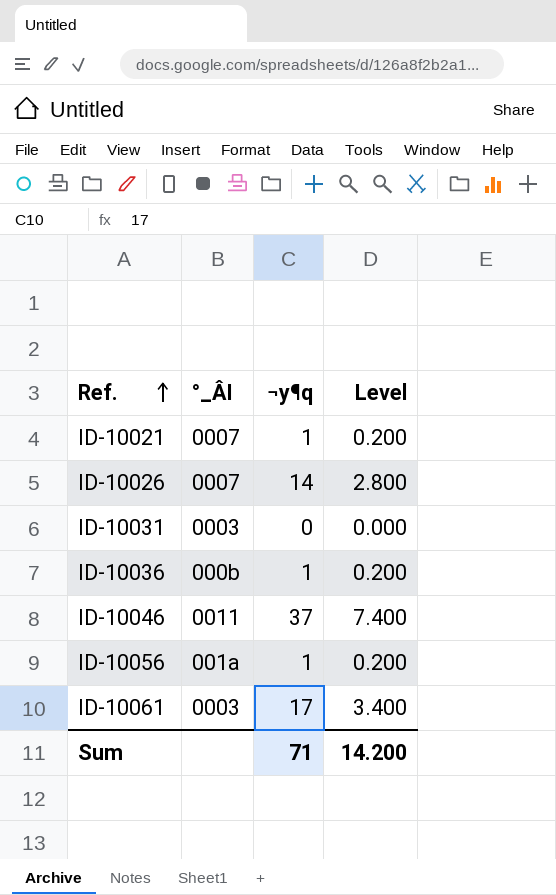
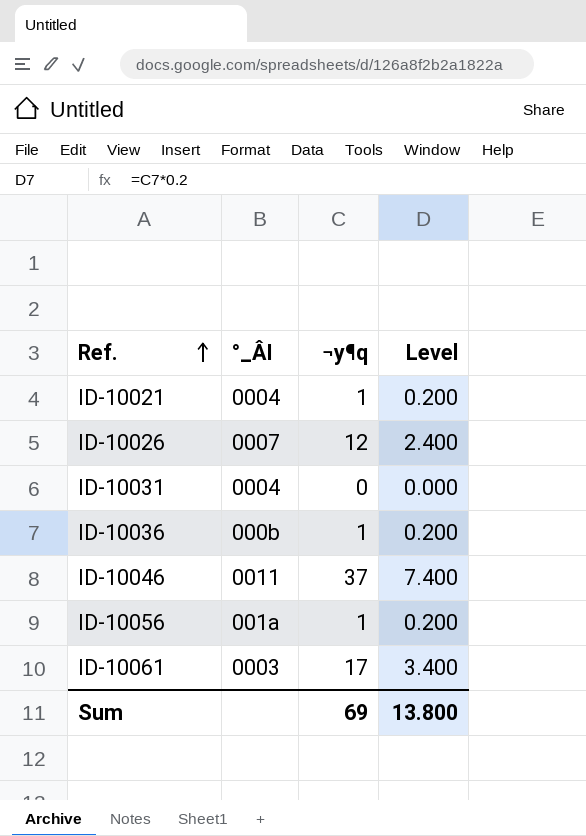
ID-10021 | °_ÂI: 0007 -> 0004
ID-10026 | ¬y¶q: 14 -> 12
ID-10026 | Level: 2.800 -> 2.400
ID-10031 | °_ÂI: 0003 -> 0004
Sum | ¬y¶q: 71 -> 69
Sum | Level: 14.200 -> 13.800

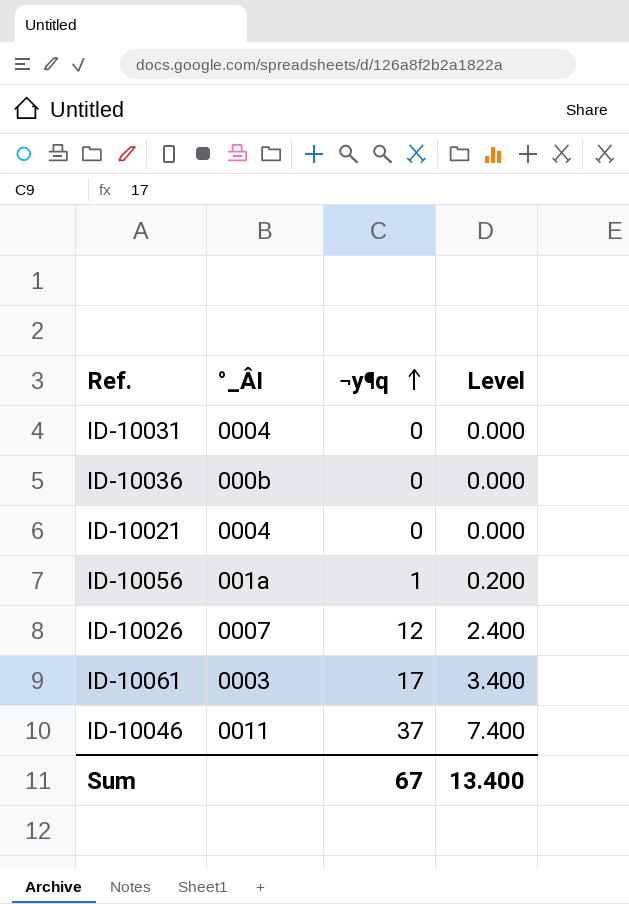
row order: Ref. ascending -> ¬y¶q ascending
ID-10036 | ¬y¶q: 1 -> 0
ID-10036 | Level: 0.200 -> 0.000
ID-10021 | ¬y¶q: 1 -> 0
ID-10021 | Level: 0.200 -> 0.000
Sum | ¬y¶q: 69 -> 67
Sum | Level: 13.800 -> 13.400

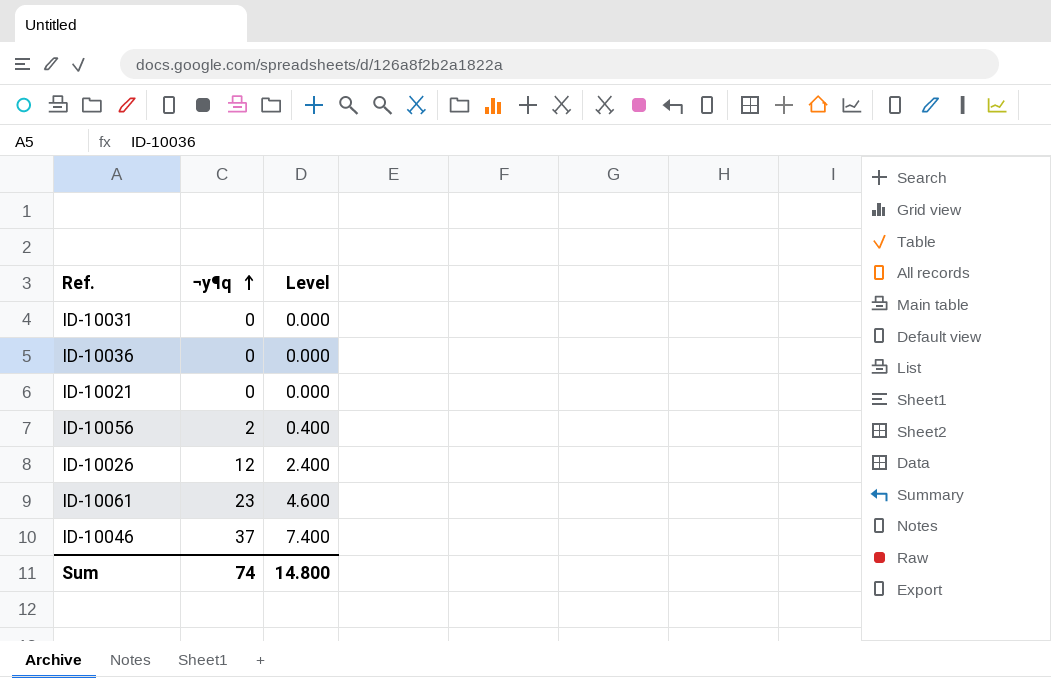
column °_ÂI | position: 2 -> none
ID-10056 | ¬y¶q: 1 -> 2
ID-10056 | Level: 0.200 -> 0.400
ID-10061 | ¬y¶q: 17 -> 23
ID-10061 | Level: 3.400 -> 4.600
Sum | ¬y¶q: 67 -> 74
Sum | Level: 13.400 -> 14.800

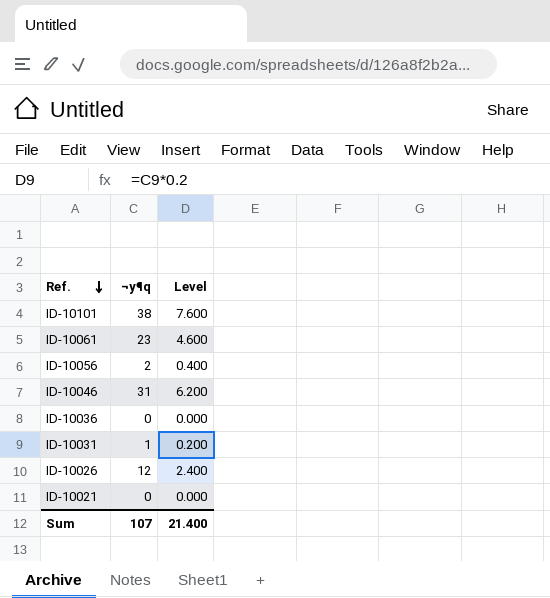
row order: ¬y¶q ascending -> Ref. descending
row ID-10101: none -> 38 | 7.600
ID-10046 | ¬y¶q: 37 -> 31
ID-10046 | Level: 7.400 -> 6.200
ID-10031 | ¬y¶q: 0 -> 1
ID-10031 | Level: 0.000 -> 0.200
Sum | ¬y¶q: 74 -> 107
Sum | Level: 14.800 -> 21.400

